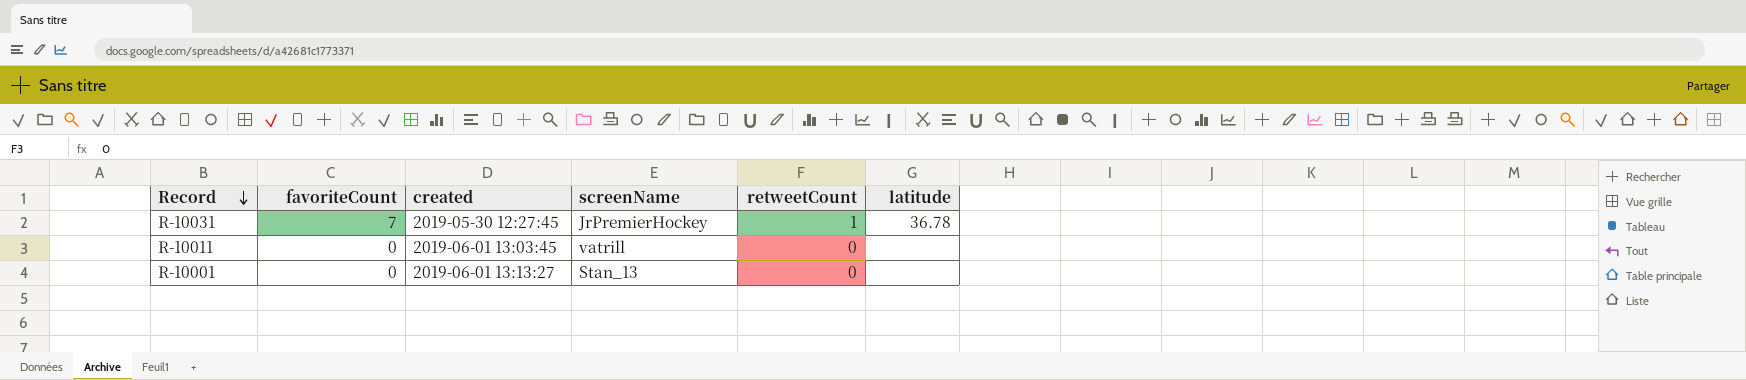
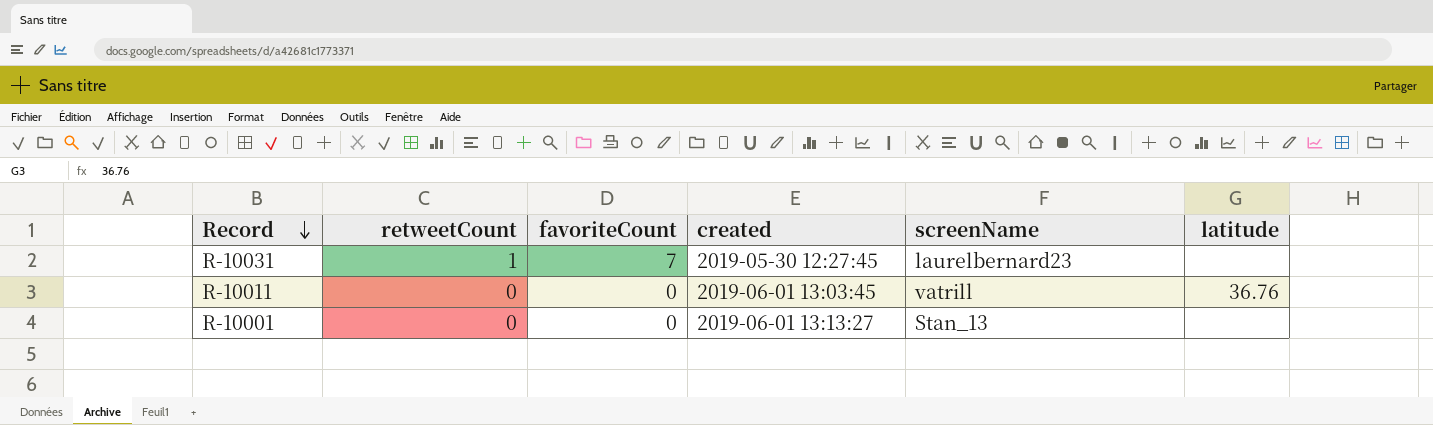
column retweetCount | position: 5 -> 2
R-10031 | screenName: JrPremierHockey -> laurelbernard23
R-10031 | latitude: 36.78 -> none
R-10011 | latitude: none -> 36.76

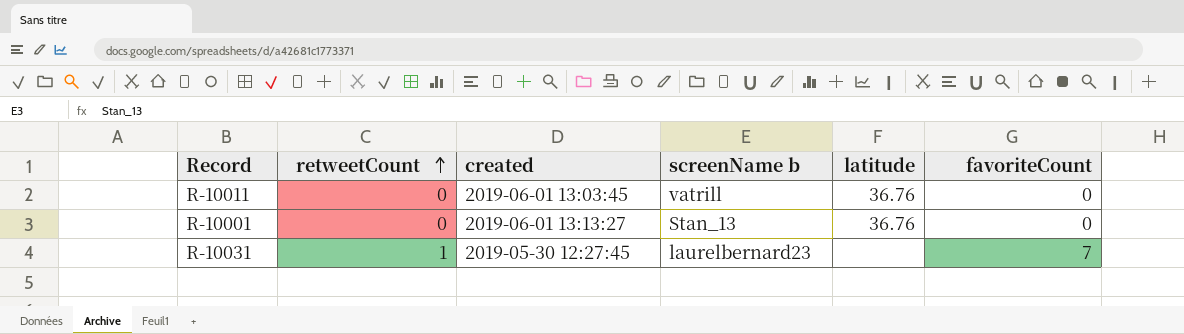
row order: Record descending -> retweetCount ascending
column name: screenName -> screenName b
column favoriteCount | position: 3 -> 6
R-10001 | latitude: none -> 36.76

